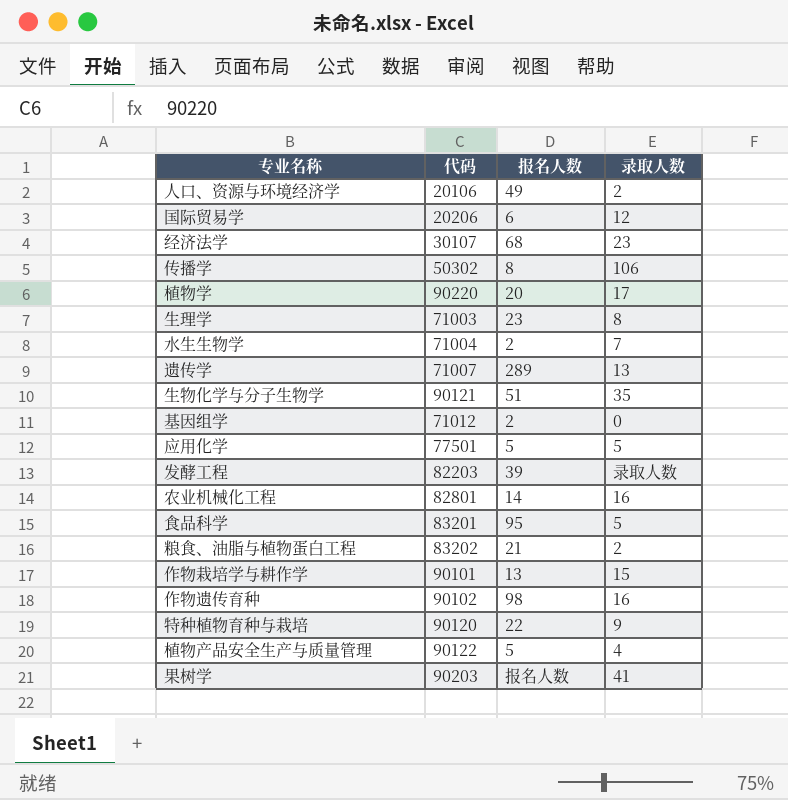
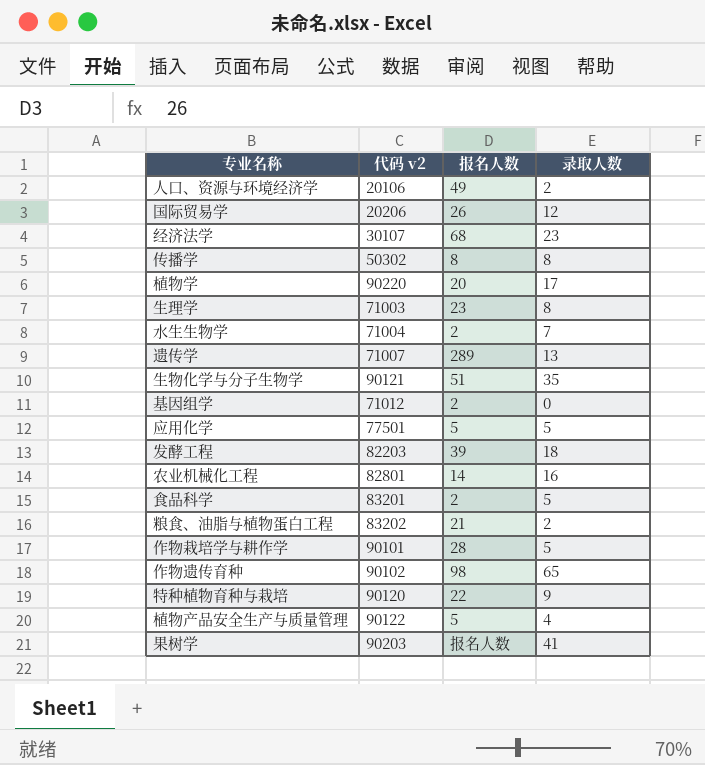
column name: 代码 -> 代码 v2
国际贸易学 | 报名人数: 6 -> 26
传播学 | 录取人数: 106 -> 8
发酵工程 | 录取人数: 录取人数 -> 18
食品科学 | 报名人数: 95 -> 2
作物栽培学与耕作学 | 报名人数: 13 -> 28
作物栽培学与耕作学 | 录取人数: 15 -> 5
作物遗传育种 | 录取人数: 16 -> 65

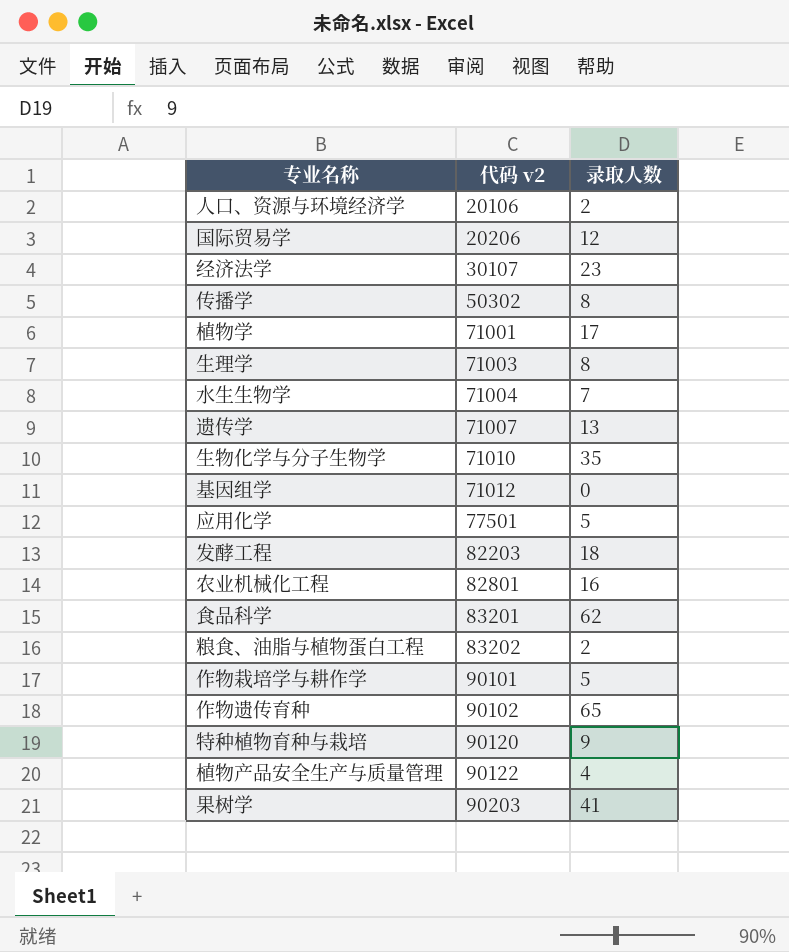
column 报名人数 | position: 3 -> none
植物学 | 代码 v2: 90220 -> 71001
生物化学与分子生物学 | 代码 v2: 90121 -> 71010
食品科学 | 录取人数: 5 -> 62

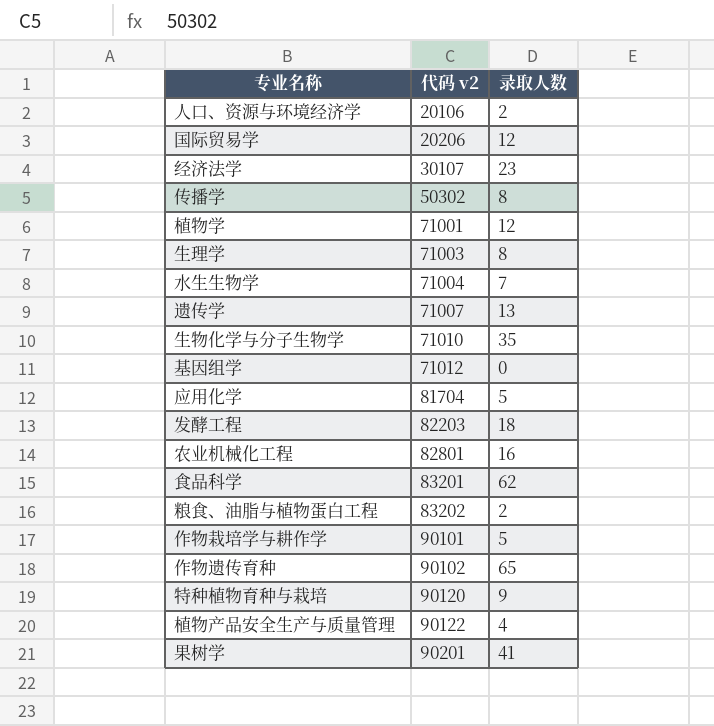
植物学 | 录取人数: 17 -> 12
应用化学 | 代码 v2: 77501 -> 81704
果树学 | 代码 v2: 90203 -> 90201

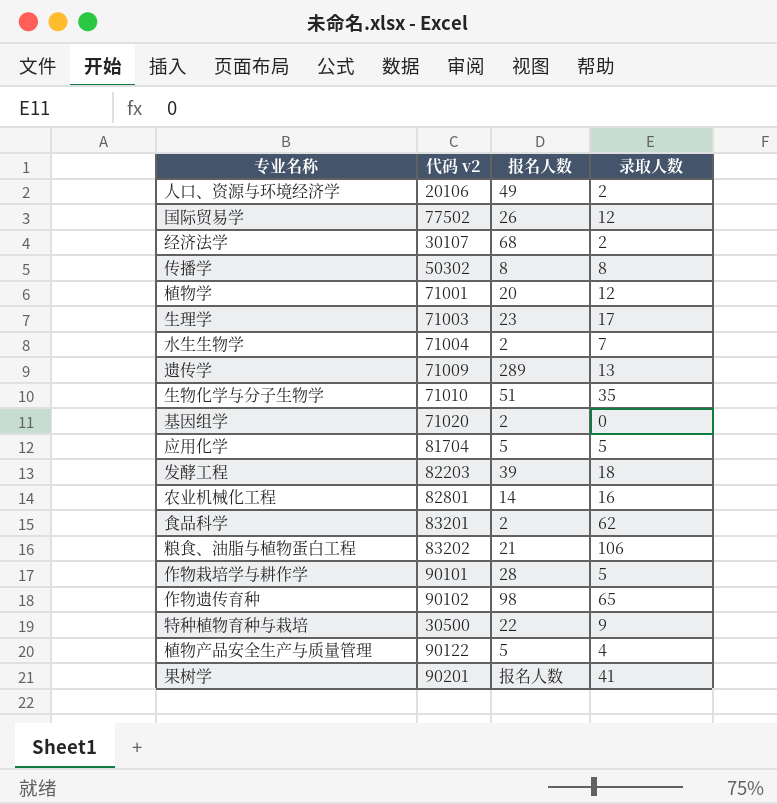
column 报名人数 | position: none -> 3
国际贸易学 | 代码 v2: 20206 -> 77502
经济法学 | 录取人数: 23 -> 2
生理学 | 录取人数: 8 -> 17
遗传学 | 代码 v2: 71007 -> 71009
基因组学 | 代码 v2: 71012 -> 71020
粮食、油脂与植物蛋白工程 | 录取人数: 2 -> 106
特种植物育种与栽培 | 代码 v2: 90120 -> 30500

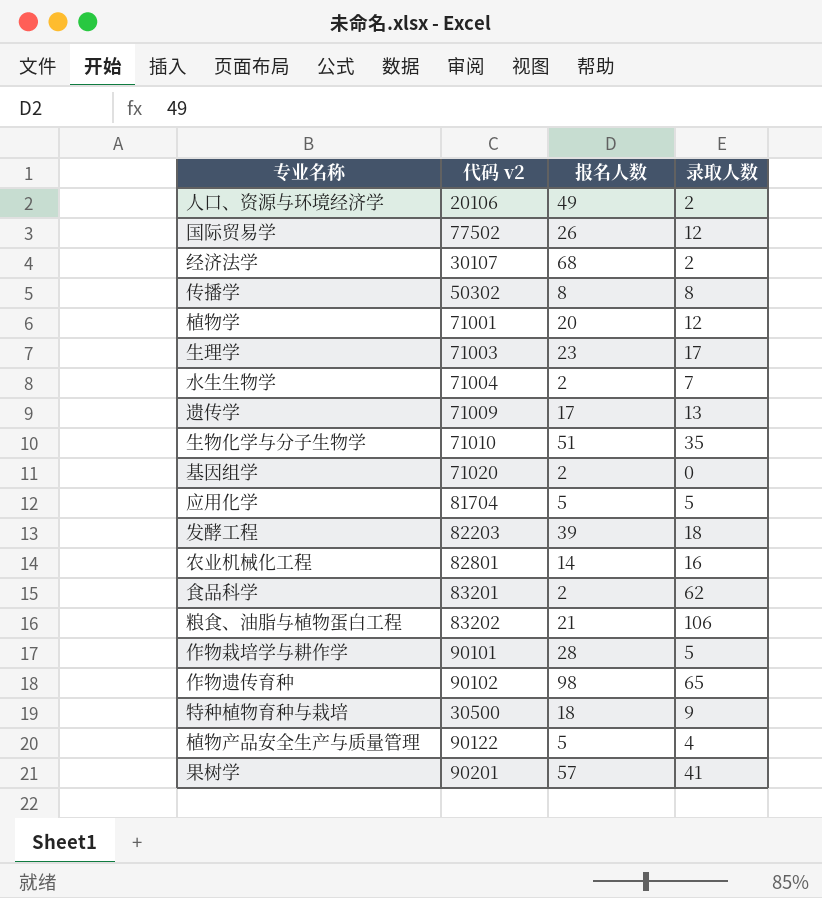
遗传学 | 报名人数: 289 -> 17
特种植物育种与栽培 | 报名人数: 22 -> 18
果树学 | 报名人数: 报名人数 -> 57

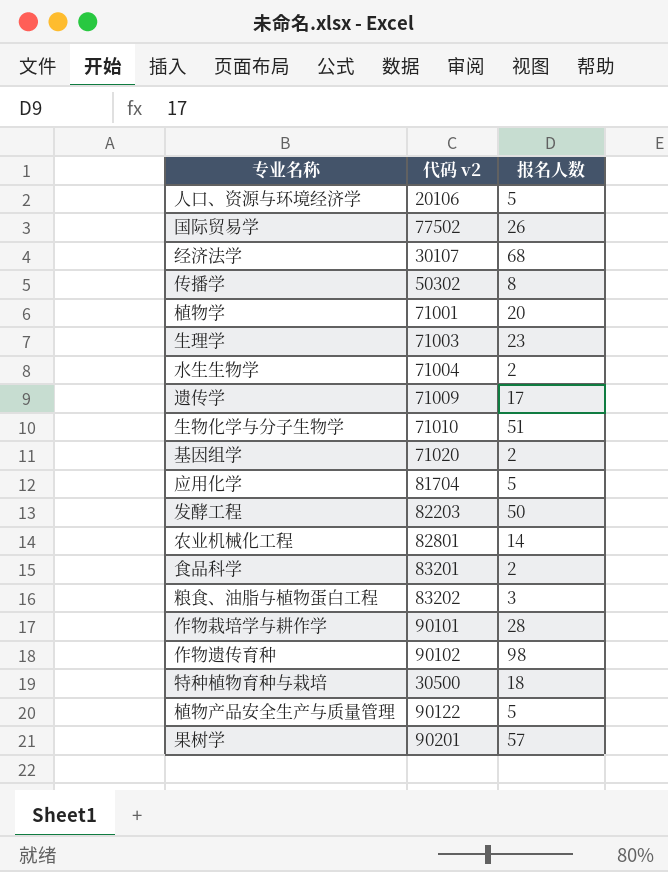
column 录取人数 | position: 4 -> none
人口、资源与环境经济学 | 报名人数: 49 -> 5
发酵工程 | 报名人数: 39 -> 50
粮食、油脂与植物蛋白工程 | 报名人数: 21 -> 3

